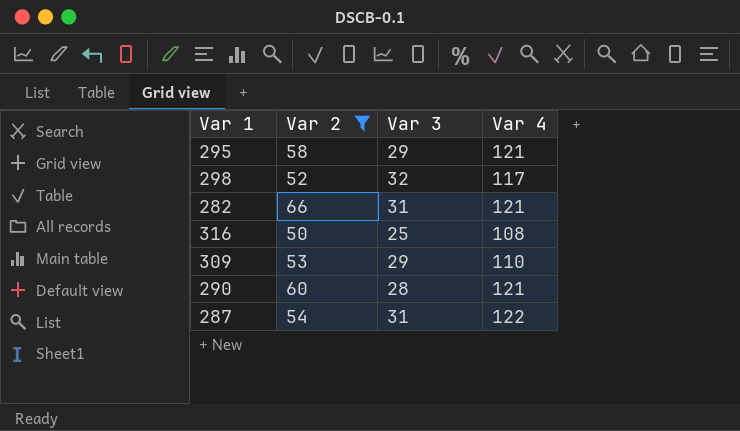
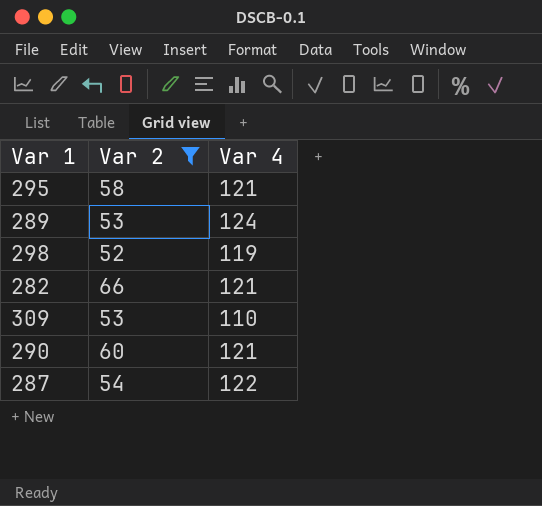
column Var 3 | position: 3 -> none
row 316: 50 | 25 | 108 -> none
row 289: none -> 53 | 124
298 | Var 4: 117 -> 119

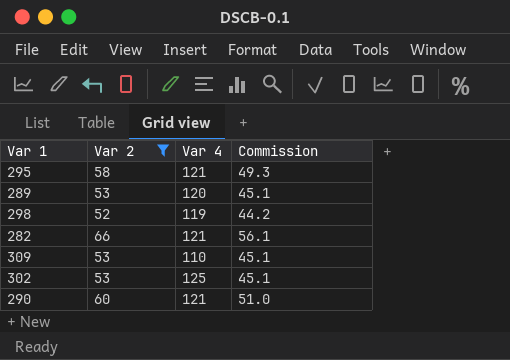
column Commission | formula: none -> [Var 2] * 0.85
row 287: 54 | 122 -> none
289 | Var 4: 124 -> 120
row 302: none -> 53 | 125 | 45.1

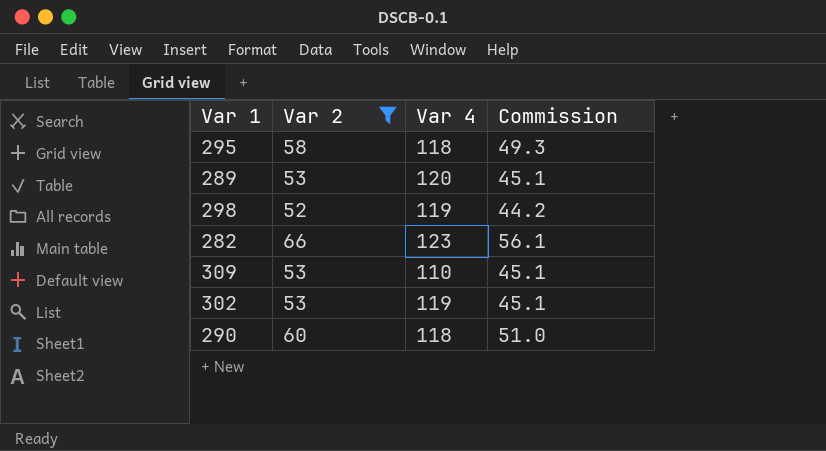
295 | Var 4: 121 -> 118
282 | Var 4: 121 -> 123
302 | Var 4: 125 -> 119
290 | Var 4: 121 -> 118

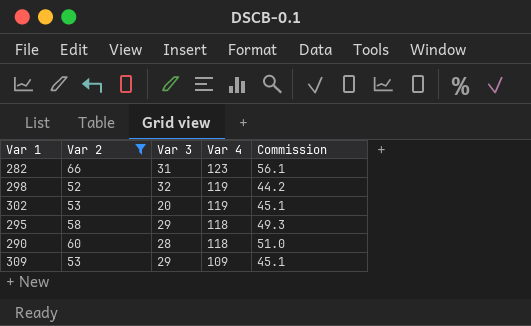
row order: none -> Var 4 descending
column Var 3 | position: none -> 3
row 289: 53 | 120 | 45.1 -> none
309 | Var 4: 110 -> 109

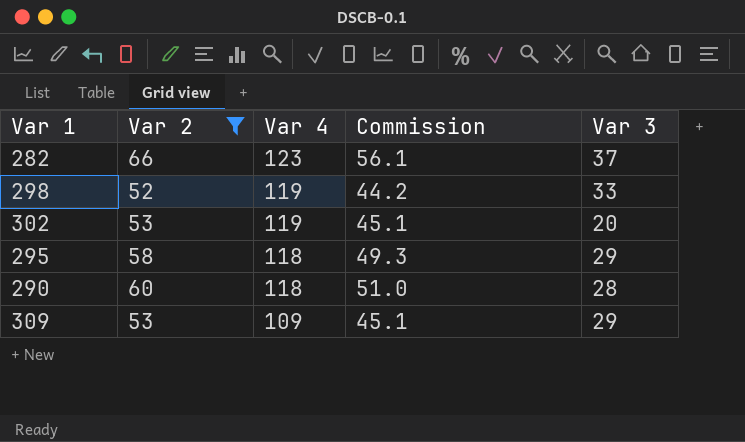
column Var 3 | position: 3 -> 5
282 | Var 3: 31 -> 37
298 | Var 3: 32 -> 33

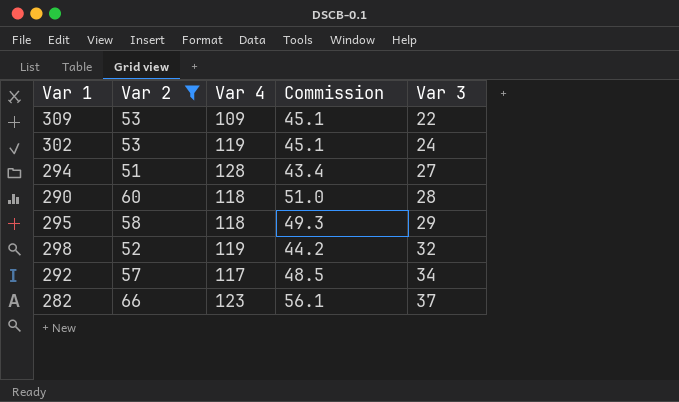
row order: Var 4 descending -> Var 3 ascending
309 | Var 3: 29 -> 22
302 | Var 3: 20 -> 24
row 294: none -> 51 | 128 | 43.4 | 27
298 | Var 3: 33 -> 32
row 292: none -> 57 | 117 | 48.5 | 34

